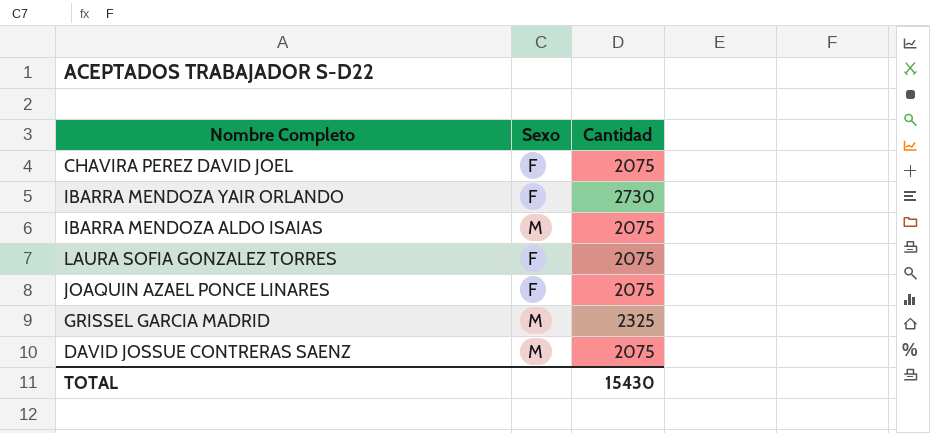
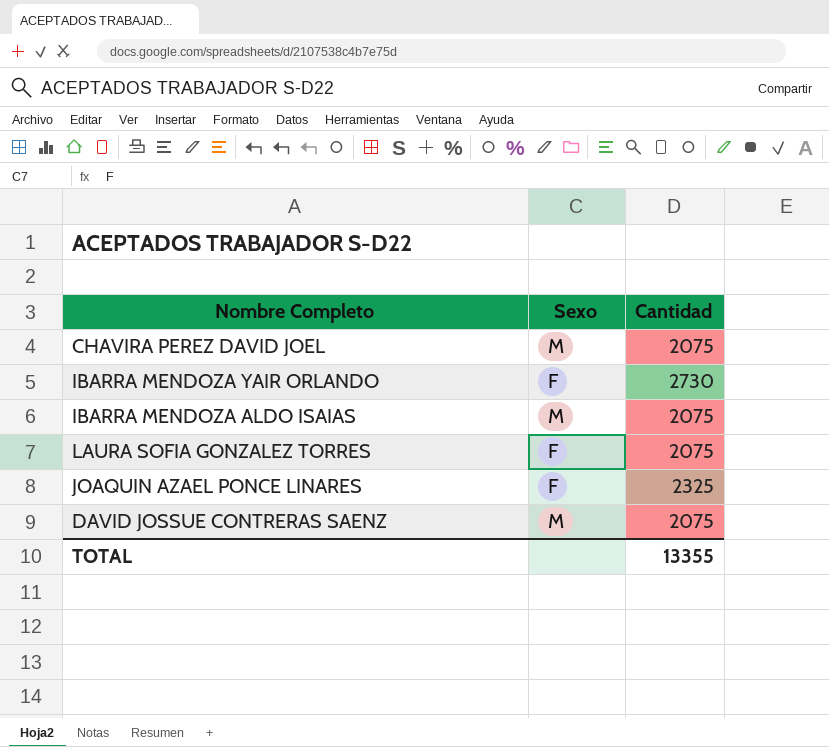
row GRISSEL GARCIA MADRID: M | 2325 -> none
CHAVIRA PEREZ DAVID JOEL | Sexo: F -> M
JOAQUIN AZAEL PONCE LINARES | Cantidad: 2075 -> 2325
TOTAL | Cantidad: 15430 -> 13355

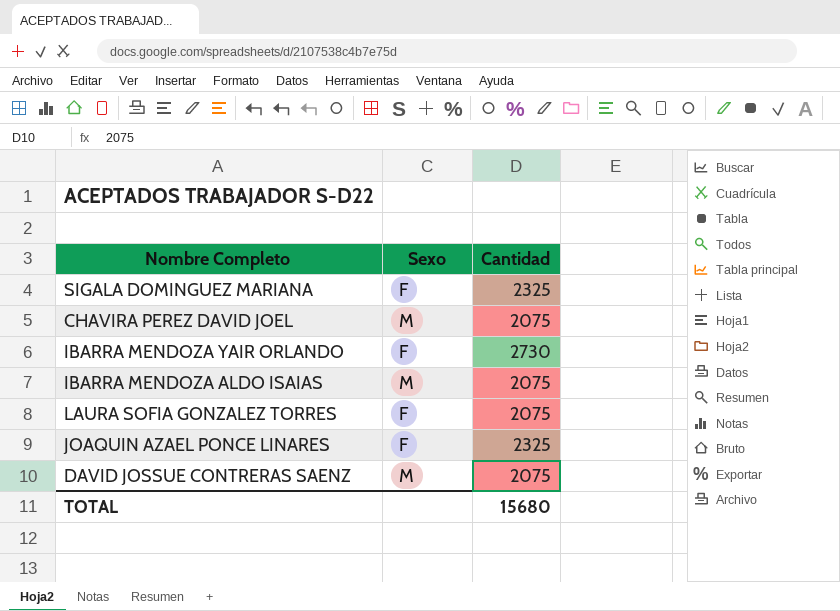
row SIGALA DOMINGUEZ MARIANA: none -> F | 2325
TOTAL | Cantidad: 13355 -> 15680

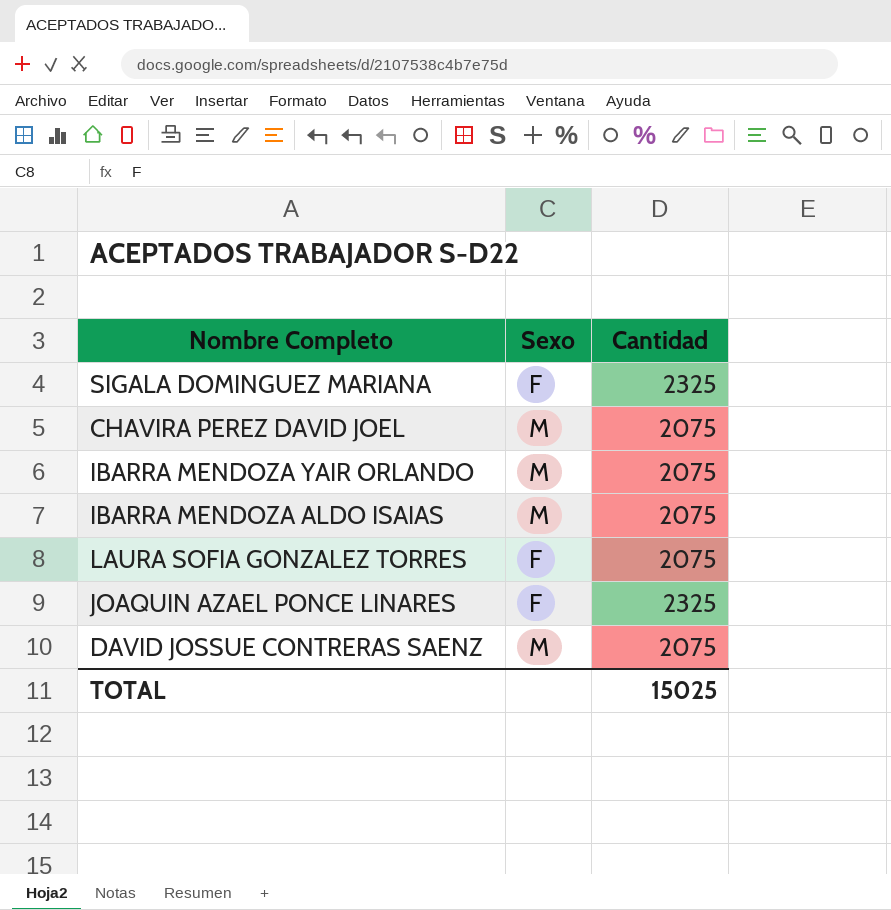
IBARRA MENDOZA YAIR ORLANDO | Sexo: F -> M
IBARRA MENDOZA YAIR ORLANDO | Cantidad: 2730 -> 2075
TOTAL | Cantidad: 15680 -> 15025

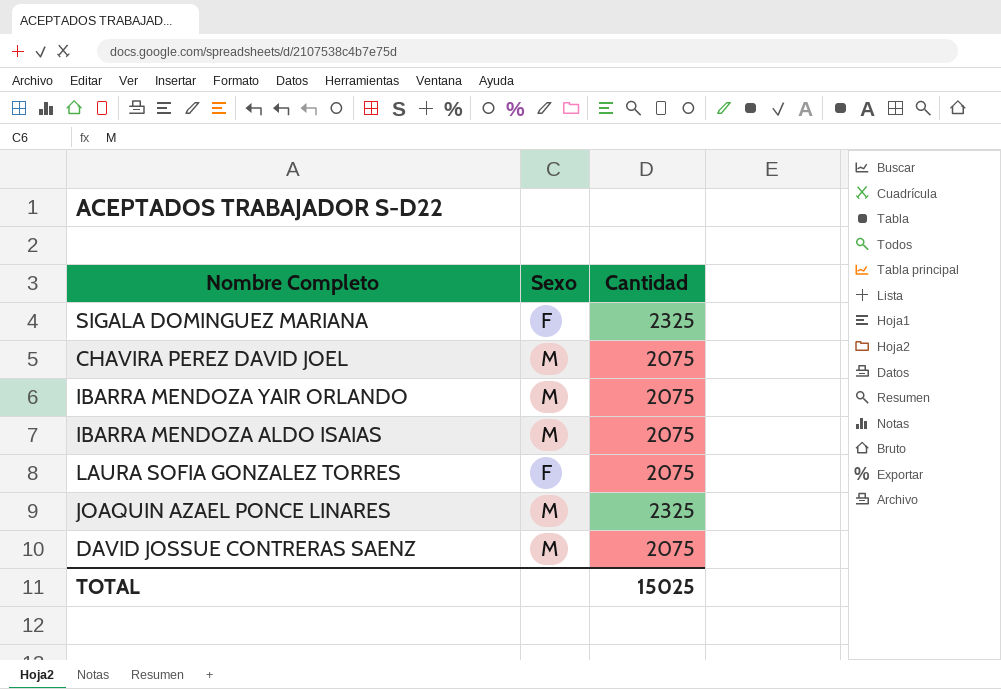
JOAQUIN AZAEL PONCE LINARES | Sexo: F -> M

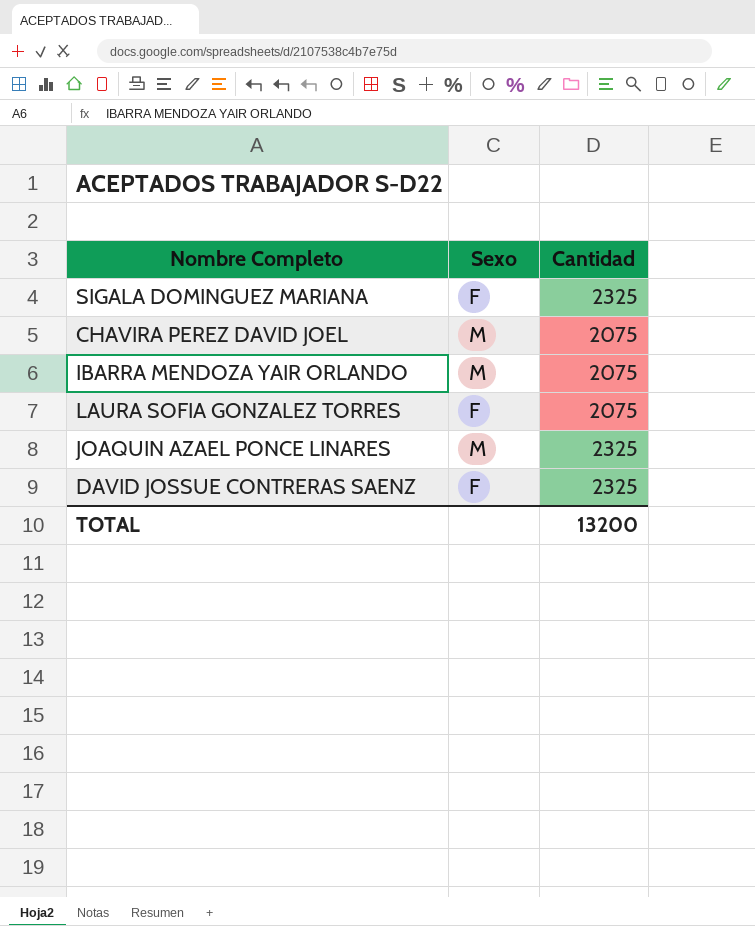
row IBARRA MENDOZA ALDO ISAIAS: M | 2075 -> none
DAVID JOSSUE CONTRERAS SAENZ | Sexo: M -> F
DAVID JOSSUE CONTRERAS SAENZ | Cantidad: 2075 -> 2325
TOTAL | Cantidad: 15025 -> 13200

